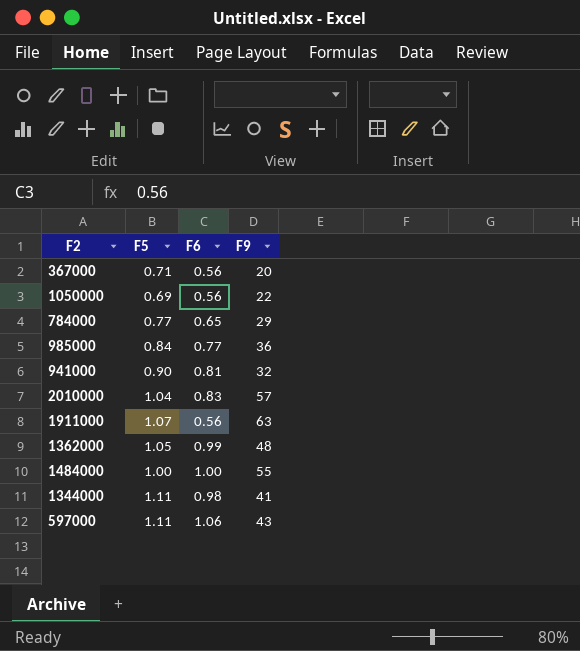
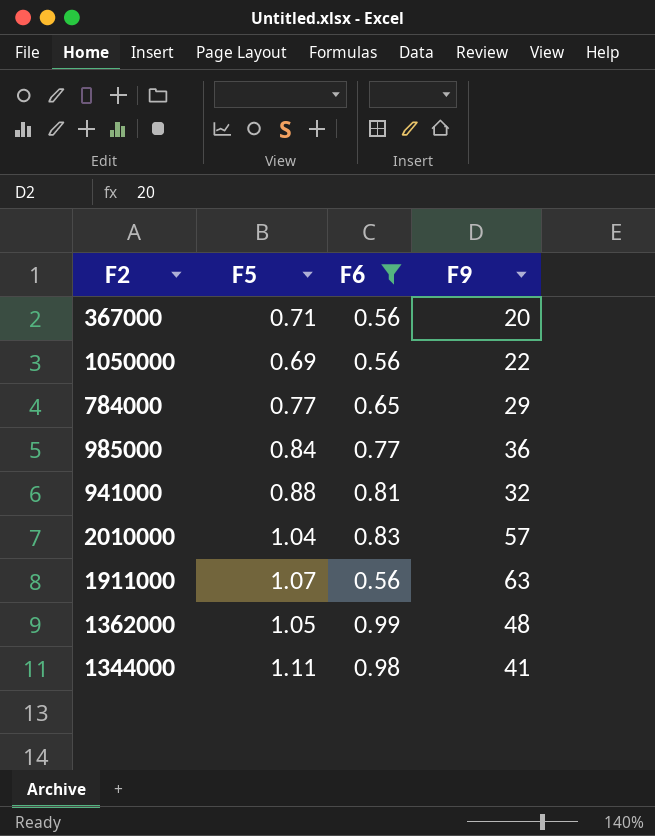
filter: none -> F6 <= 0.99
941000 | F5: 0.90 -> 0.88

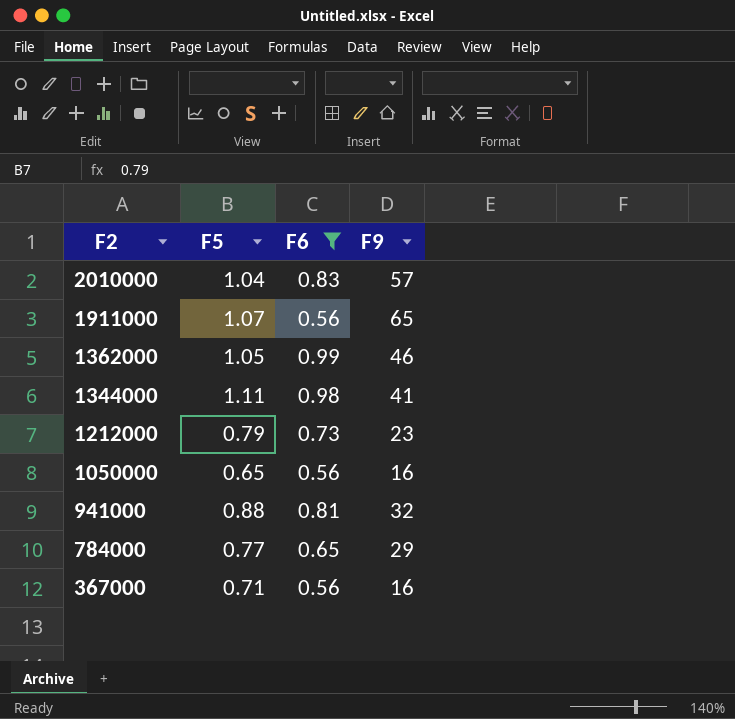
row order: none -> F2 descending
row 985000: 0.84 | 0.77 | 36 -> none
1911000 | F9: 63 -> 65
1362000 | F9: 48 -> 46
row 1212000: none -> 0.79 | 0.73 | 23
1050000 | F5: 0.69 -> 0.65
1050000 | F9: 22 -> 16
367000 | F9: 20 -> 16

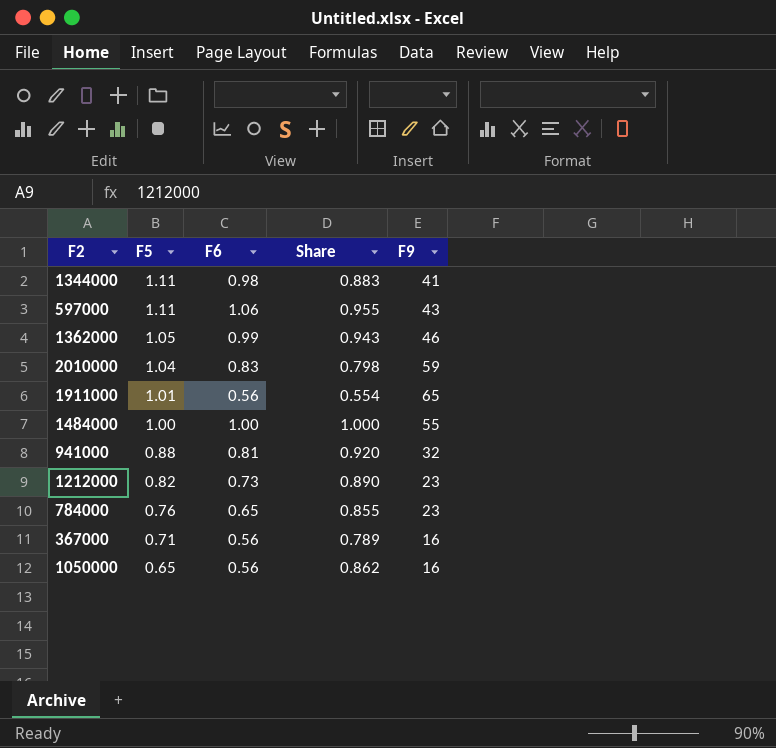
filter: F6 <= 0.99 -> none
row order: F2 descending -> F5 descending
column Share | formula: none -> [F6] / [F5]
2010000 | F9: 57 -> 59
1911000 | F5: 1.07 -> 1.01
1212000 | F5: 0.79 -> 0.82
784000 | F5: 0.77 -> 0.76
784000 | F9: 29 -> 23

